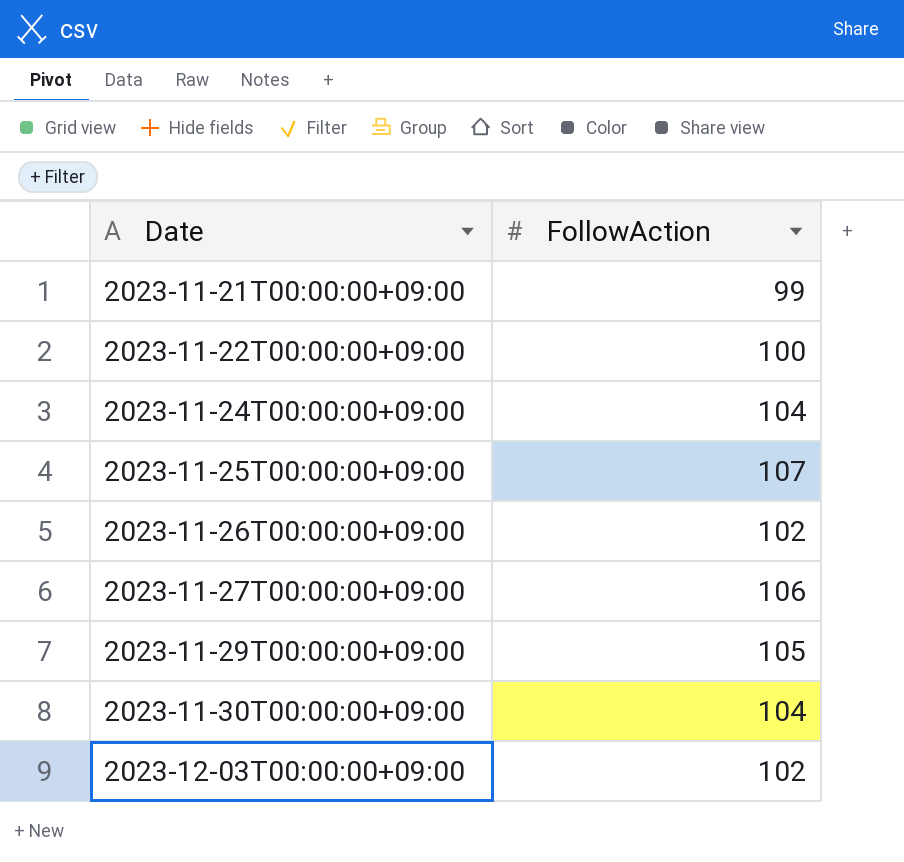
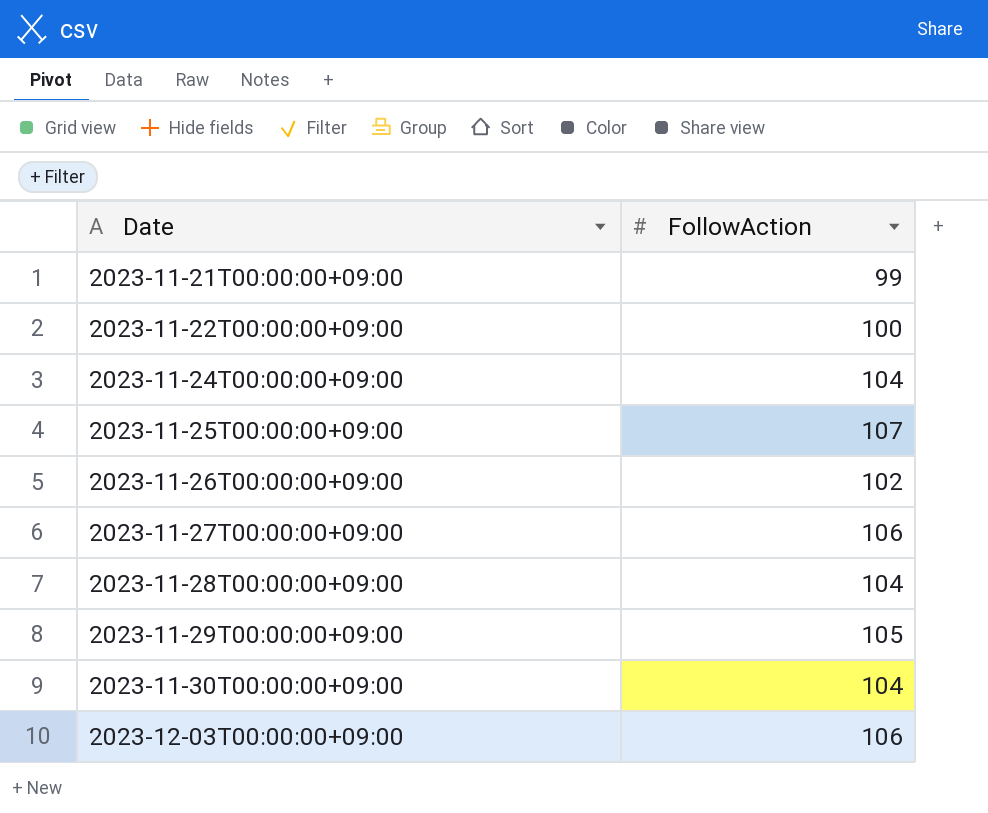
row 2023-11-28T00:00:00+09:00: none -> 104
2023-12-03T00:00:00+09:00 | FollowAction: 102 -> 106

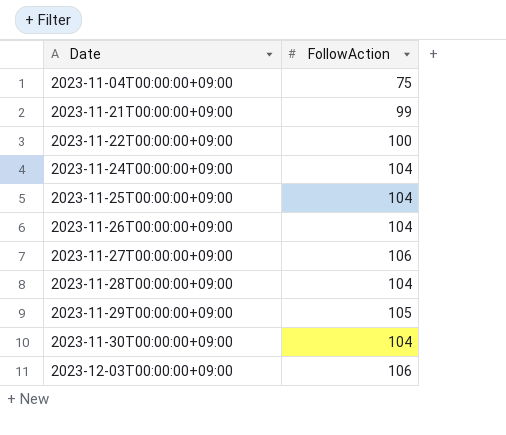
row 2023-11-04T00:00:00+09:00: none -> 75
2023-11-25T00:00:00+09:00 | FollowAction: 107 -> 104
2023-11-26T00:00:00+09:00 | FollowAction: 102 -> 104

